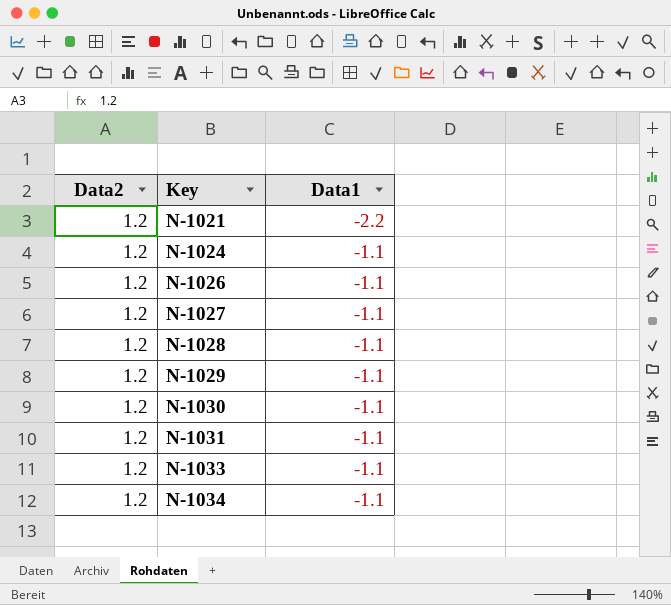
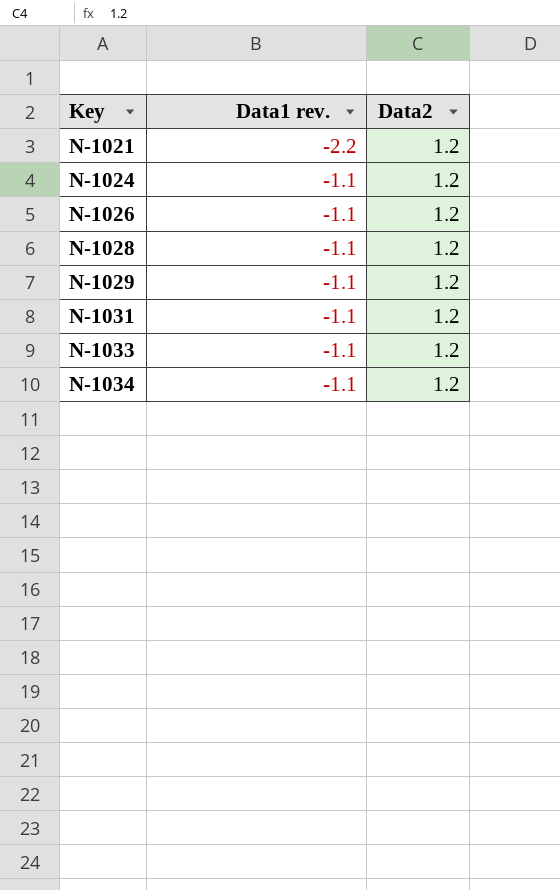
column name: Data1 -> Data1 rev.
column Data2 | position: 1 -> 3
row N-1027: 1.2 | -1.1 -> none
row N-1030: 1.2 | -1.1 -> none

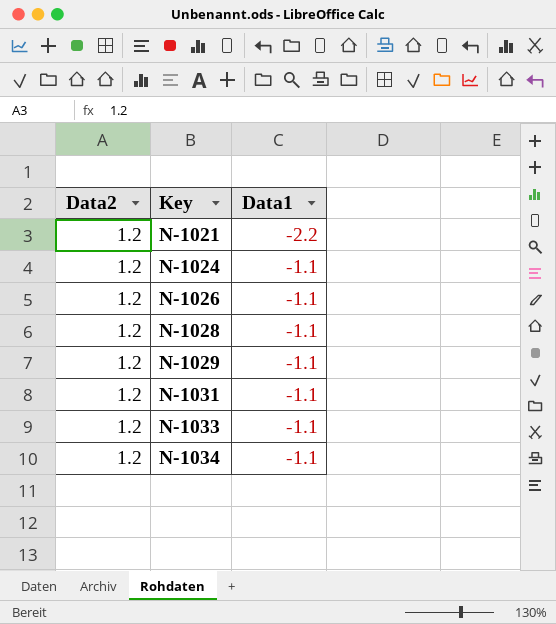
column Data2 | position: 3 -> 1
column name: Data1 rev. -> Data1

